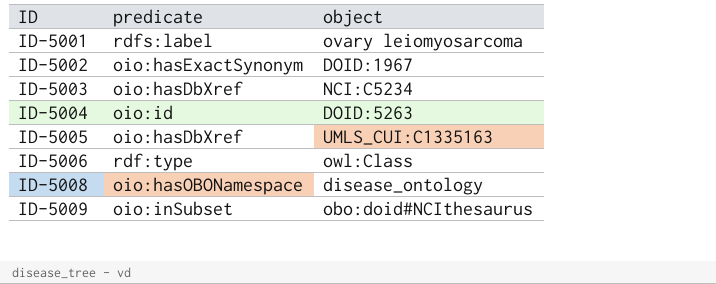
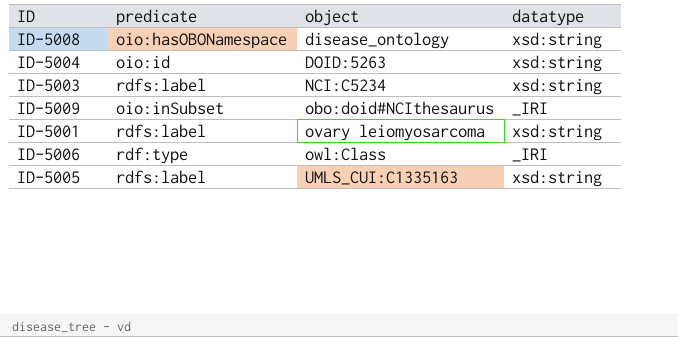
row order: ID ascending -> object ascending
column datatype | position: none -> 4
row ID-5002: oio:hasExactSynonym | DOID:1967 -> none
ID-5003 | predicate: oio:hasDbXref -> rdfs:label
ID-5005 | predicate: oio:hasDbXref -> rdfs:label

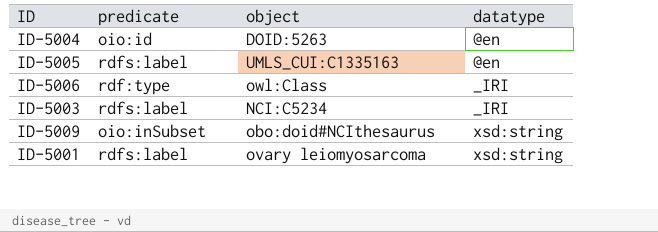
row order: object ascending -> datatype ascending
row ID-5008: oio:hasOBONamespace | disease_ontology | xsd:string -> none
ID-5004 | datatype: xsd:string -> @en
ID-5005 | datatype: xsd:string -> @en
ID-5003 | datatype: xsd:string -> _IRI
ID-5009 | datatype: _IRI -> xsd:string

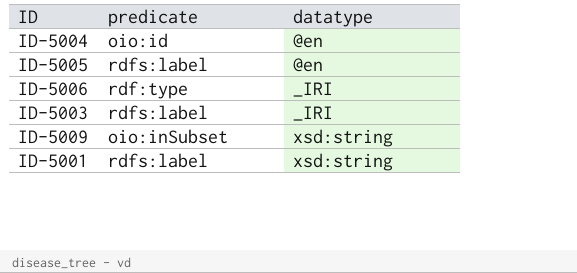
column object | position: 3 -> none

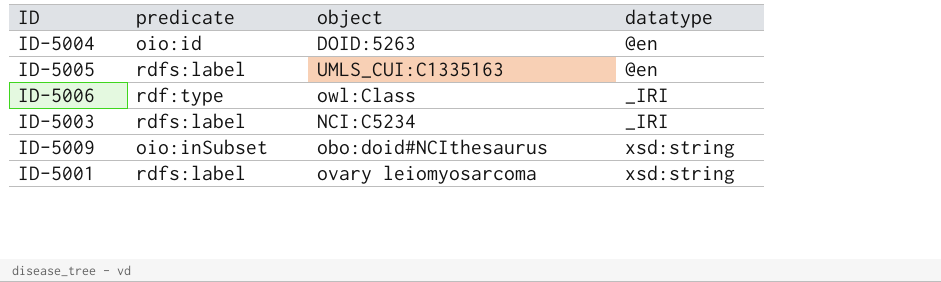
column object | position: none -> 3

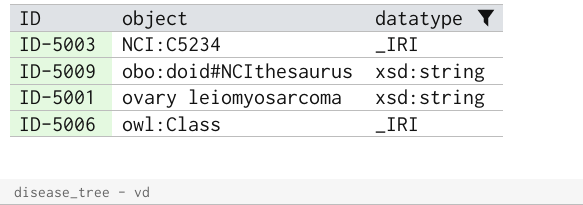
filter: none -> datatype != @en
row order: datatype ascending -> object ascending
column predicate | position: 2 -> none

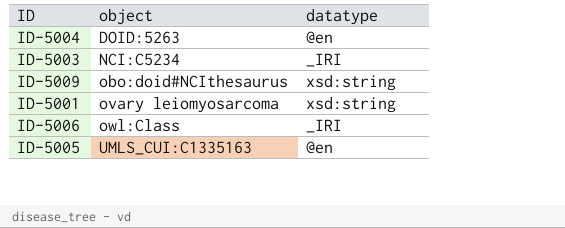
filter: datatype != @en -> none

